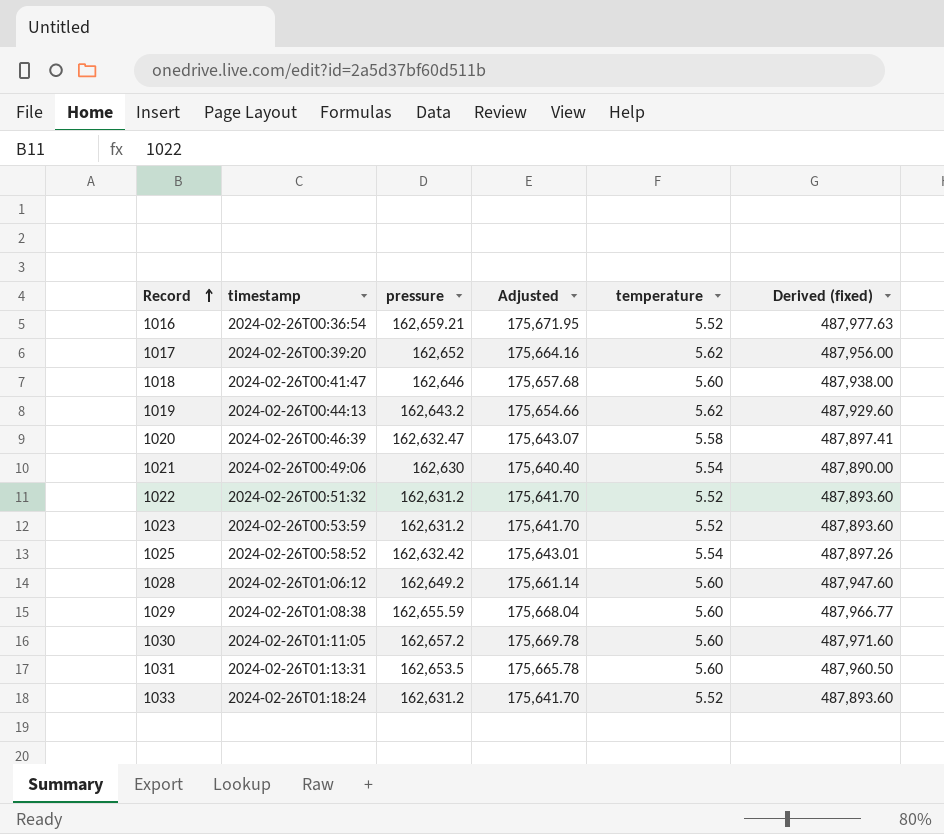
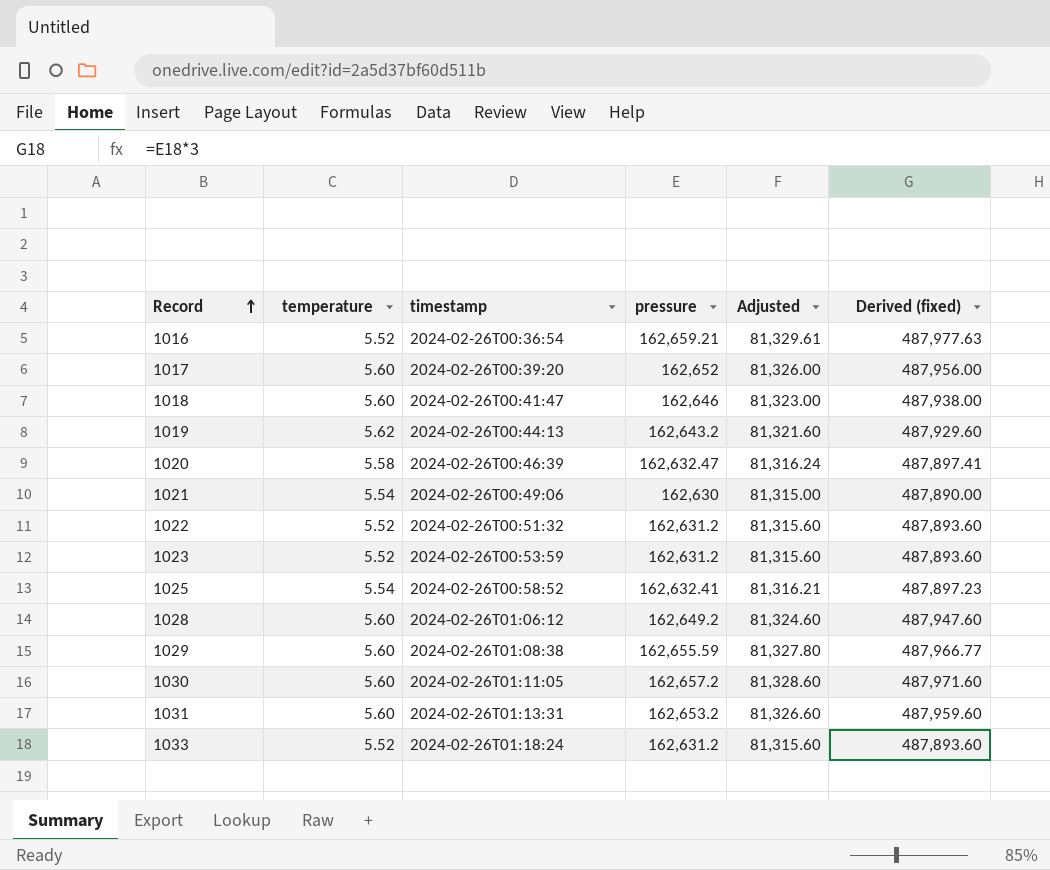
column temperature | position: 5 -> 2
column Adjusted | formula: [pressure] * 1.08 -> [pressure] * 0.5
1017 | temperature: 5.62 -> 5.60
1025 | pressure: 162,632.42 -> 162,632.41
1025 | Derived (fixed): 487,897.26 -> 487,897.23
1031 | pressure: 162,653.5 -> 162,653.2
1031 | Derived (fixed): 487,960.50 -> 487,959.60

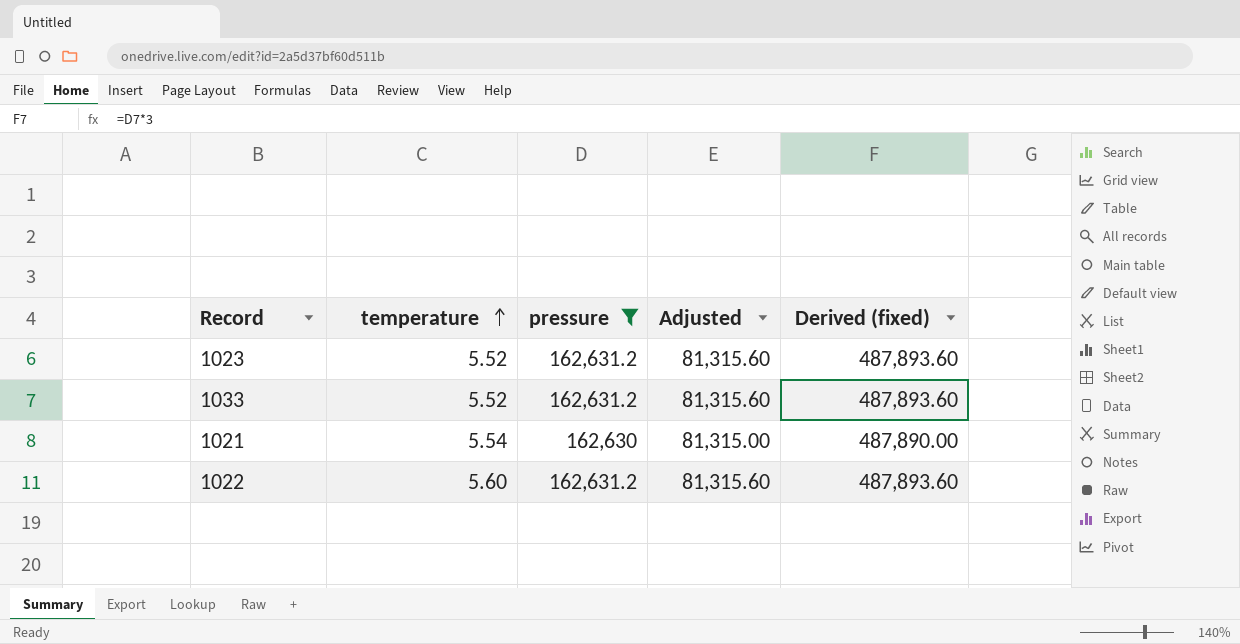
filter: none -> pressure <= 162,631.2
row order: Record ascending -> temperature ascending
column timestamp | position: 3 -> none
1022 | temperature: 5.52 -> 5.60

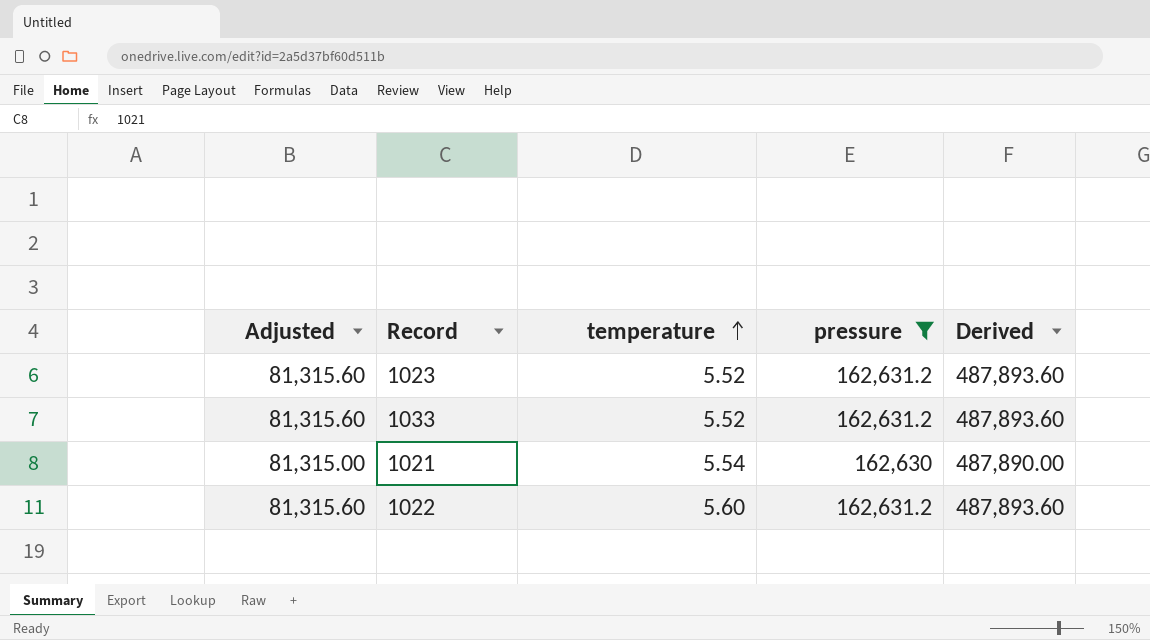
column Adjusted | position: 4 -> 1
column name: Derived (fixed) -> Derived

